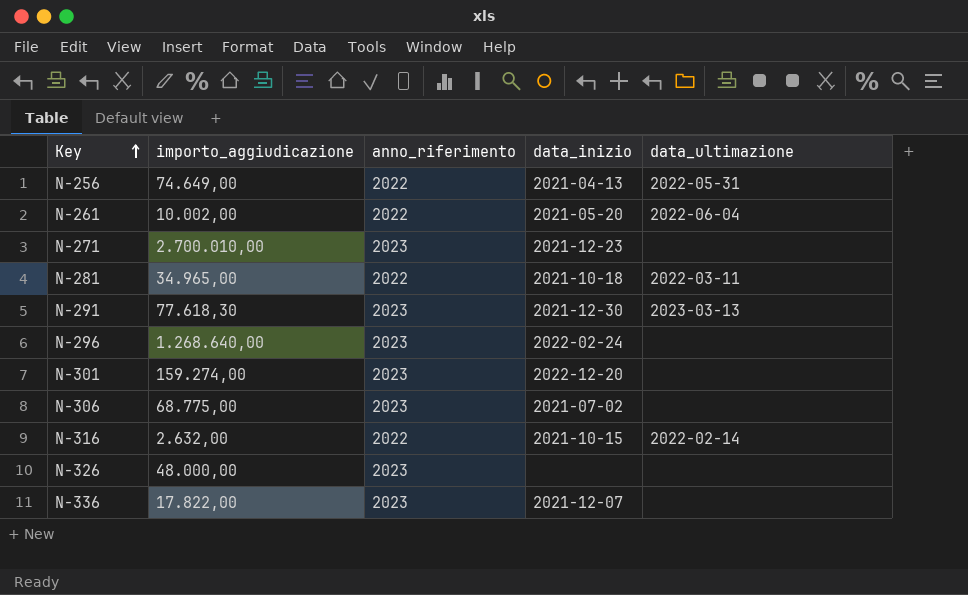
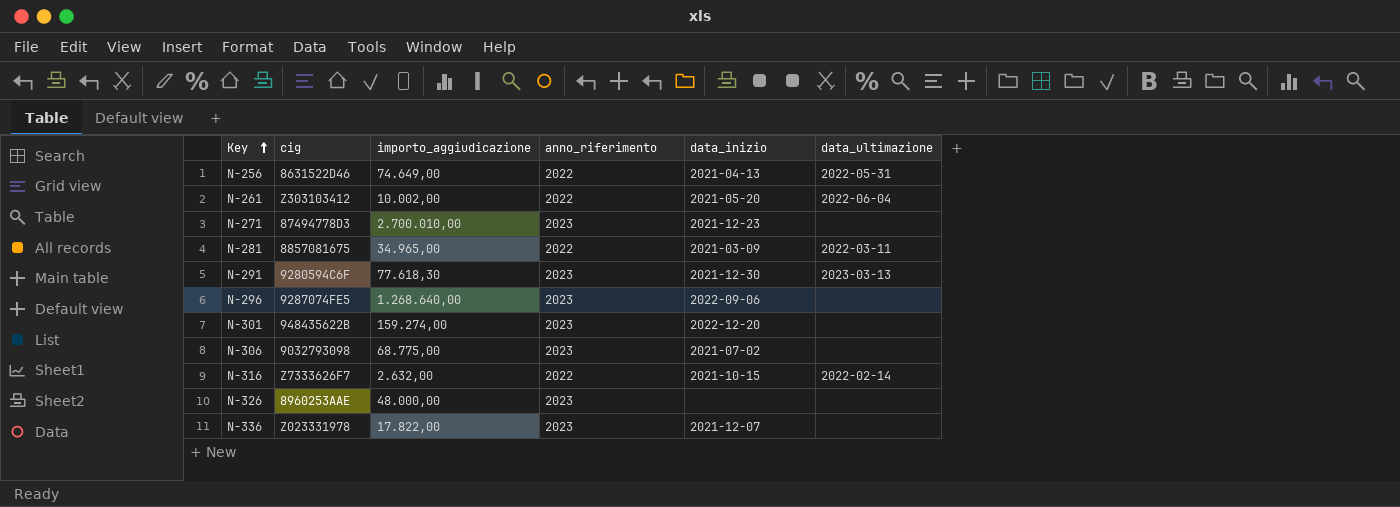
column cig | position: none -> 2
N-281 | data_inizio: 2021-10-18 -> 2021-03-09
N-296 | data_inizio: 2022-02-24 -> 2022-09-06

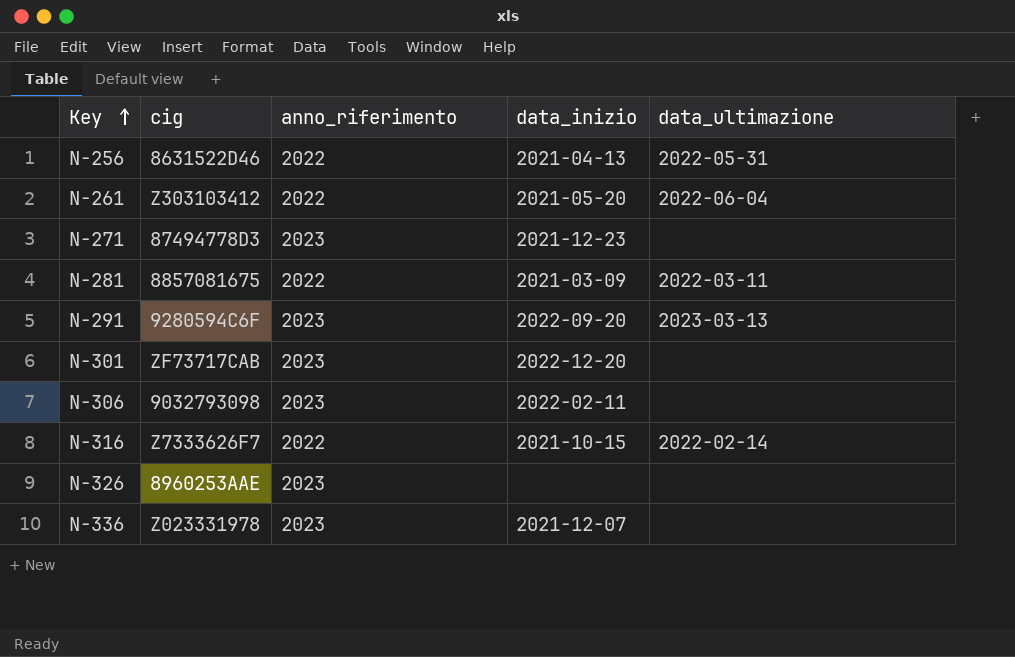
column importo_aggiudicazione | position: 3 -> none
row N-296: 9287074FE5 | 1.268.640,00 | 2023 | 2022-09-06 | none -> none
N-291 | data_inizio: 2021-12-30 -> 2022-09-20
N-301 | cig: 948435622B -> ZF73717CAB
N-306 | data_inizio: 2021-07-02 -> 2022-02-11

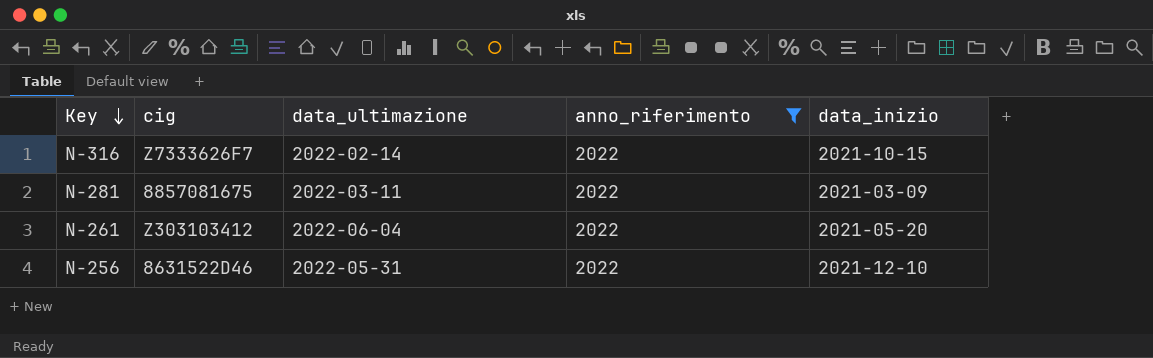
filter: none -> anno_riferimento = 2022
row order: Key ascending -> Key descending
column data_ultimazione | position: 5 -> 3
N-256 | data_inizio: 2021-04-13 -> 2021-12-10

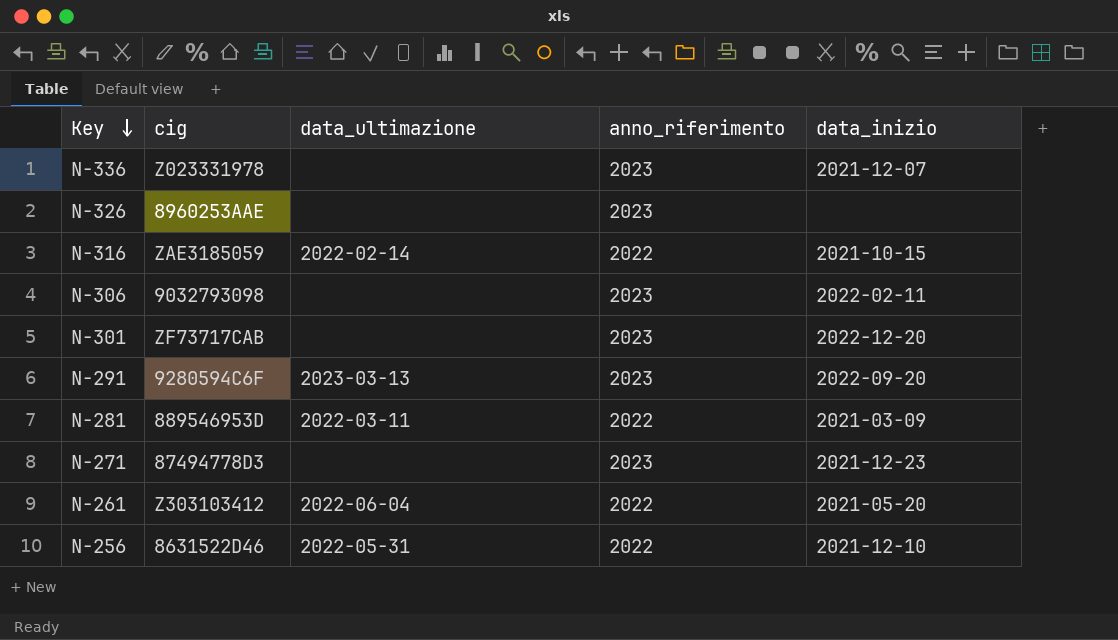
filter: anno_riferimento = 2022 -> none
N-316 | cig: Z7333626F7 -> ZAE3185059
N-281 | cig: 8857081675 -> 889546953D

